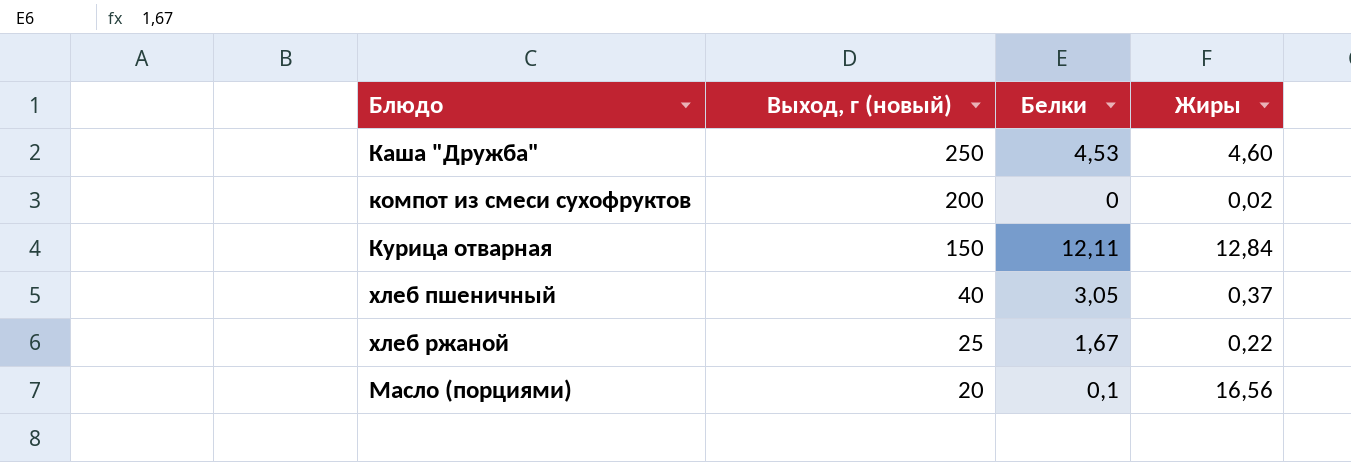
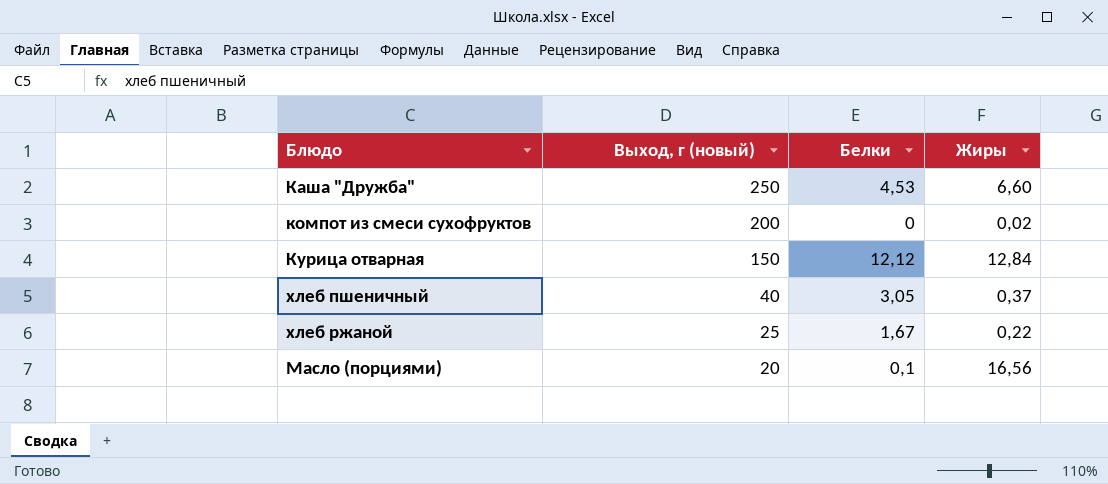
Каша "Дружба" | Жиры: 4,60 -> 6,60
Курица отварная | Белки: 12,11 -> 12,12

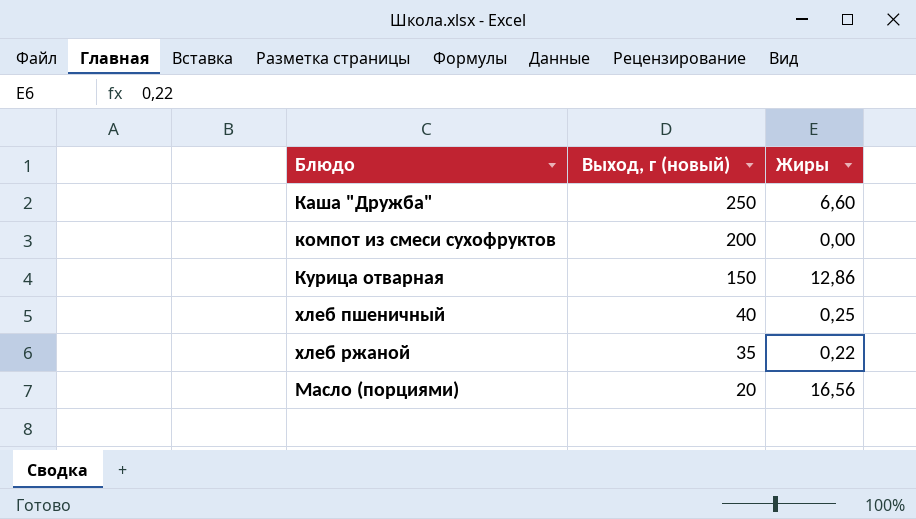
column Белки | position: 3 -> none
компот из смеси сухофруктов | Жиры: 0,02 -> 0,00
Курица отварная | Жиры: 12,84 -> 12,86
хлеб пшеничный | Жиры: 0,37 -> 0,25
хлеб ржаной | Выход, г (новый): 25 -> 35

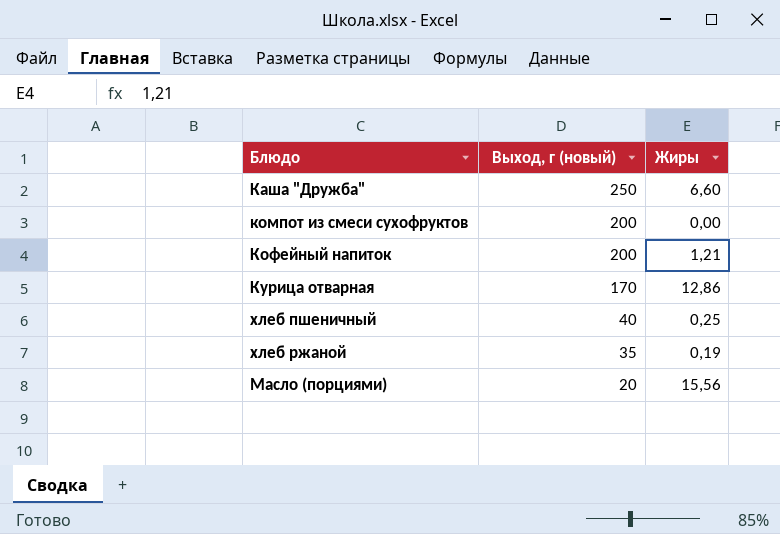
row Кофейный напиток: none -> 200 | 1,21
Курица отварная | Выход, г (новый): 150 -> 170
хлеб ржаной | Жиры: 0,22 -> 0,19
Масло (порциями) | Жиры: 16,56 -> 15,56

